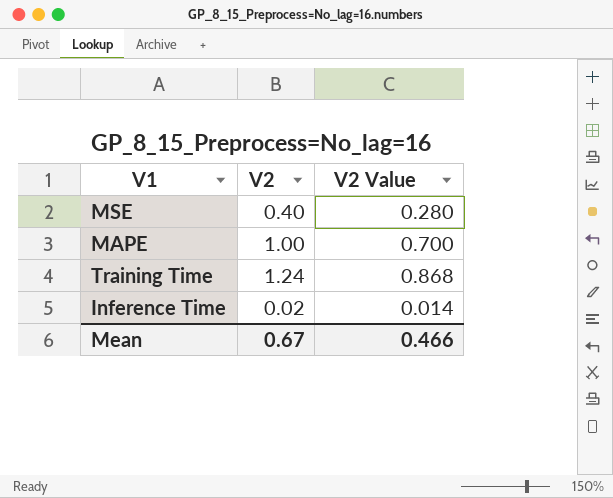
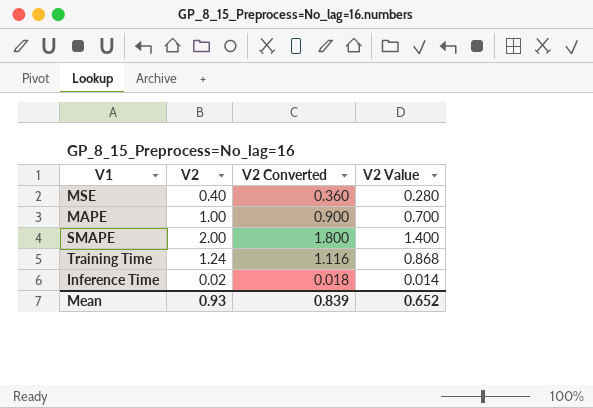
column V2 Converted | formula: none -> [V2] * 0.9
row SMAPE: none -> 2.00 | 1.800 | 1.400
Mean | V2: 0.67 -> 0.93
Mean | V2 Value: 0.466 -> 0.652

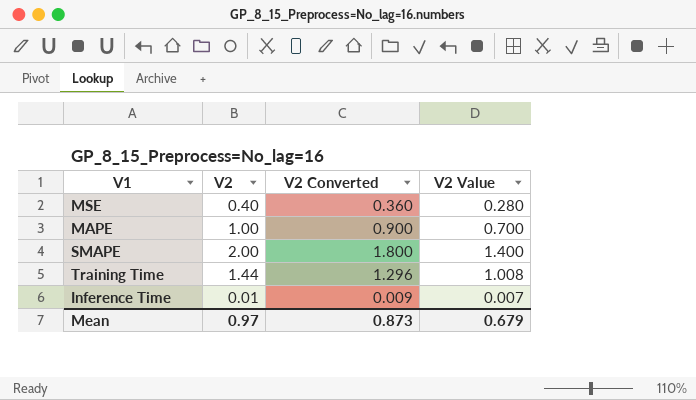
Training Time | V2: 1.24 -> 1.44
Training Time | V2 Converted: 1.116 -> 1.296
Training Time | V2 Value: 0.868 -> 1.008
Inference Time | V2: 0.02 -> 0.01
Inference Time | V2 Converted: 0.018 -> 0.009
Inference Time | V2 Value: 0.014 -> 0.007
Mean | V2: 0.93 -> 0.97
Mean | V2 Converted: 0.839 -> 0.873
Mean | V2 Value: 0.652 -> 0.679

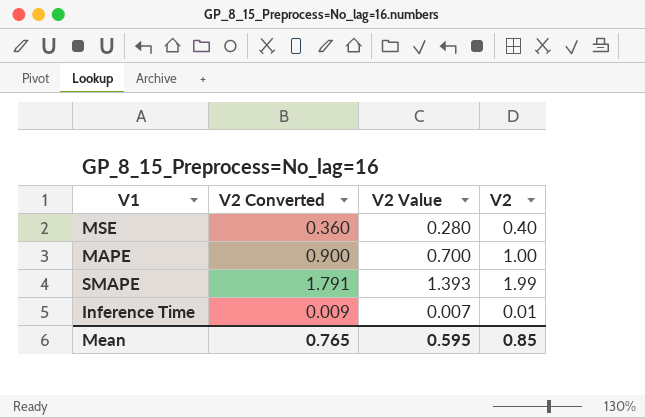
column V2 | position: 2 -> 4
row Training Time: 1.44 | 1.296 | 1.008 -> none
SMAPE | V2 Converted: 1.800 -> 1.791
SMAPE | V2 Value: 1.400 -> 1.393
SMAPE | V2: 2.00 -> 1.99
Mean | V2 Converted: 0.873 -> 0.765
Mean | V2 Value: 0.679 -> 0.595
Mean | V2: 0.97 -> 0.85

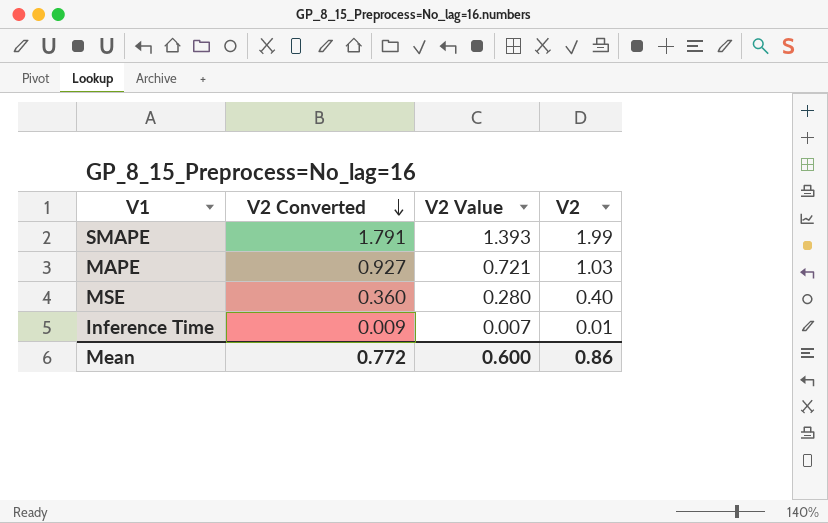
row order: none -> V2 Converted descending
MAPE | V2 Converted: 0.900 -> 0.927
MAPE | V2 Value: 0.700 -> 0.721
MAPE | V2: 1.00 -> 1.03
Mean | V2 Converted: 0.765 -> 0.772
Mean | V2 Value: 0.595 -> 0.600
Mean | V2: 0.85 -> 0.86

